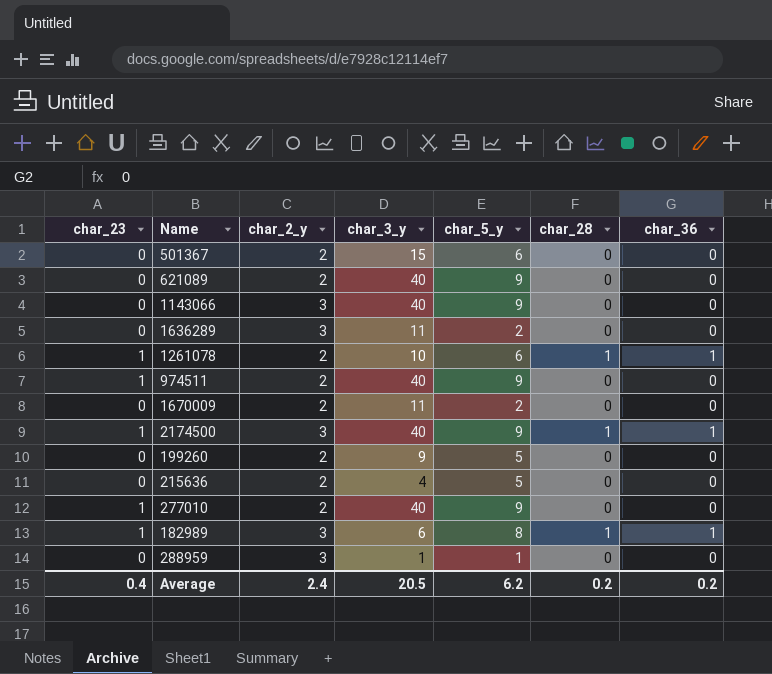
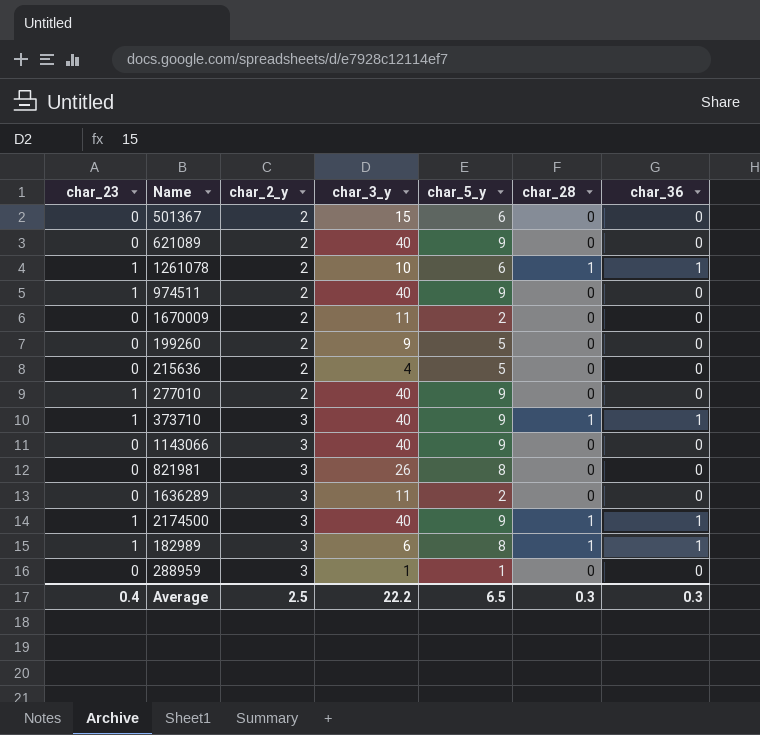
row order: none -> char_2_y ascending
row 373710: none -> 1 | 3 | 40 | 9 | 1 | 1
row 821981: none -> 0 | 3 | 26 | 8 | 0 | 0
Average | char_2_y: 2.4 -> 2.5
Average | char_3_y: 20.5 -> 22.2
Average | char_5_y: 6.2 -> 6.5
Average | char_28: 0.2 -> 0.3
Average | char_36: 0.2 -> 0.3

